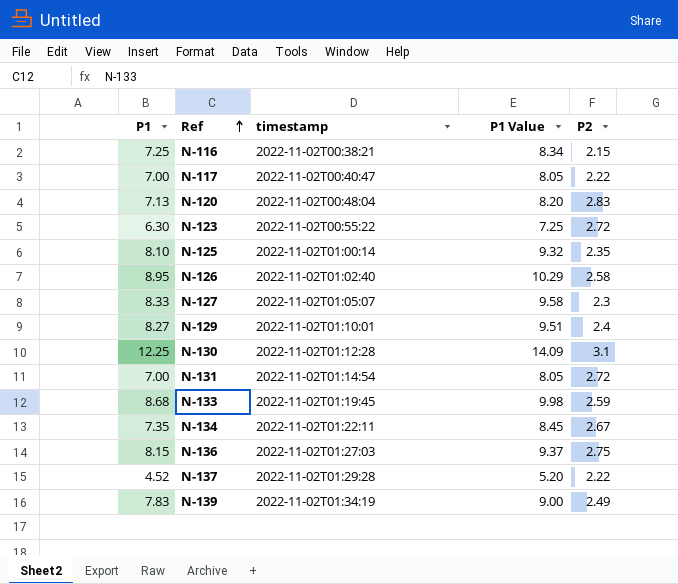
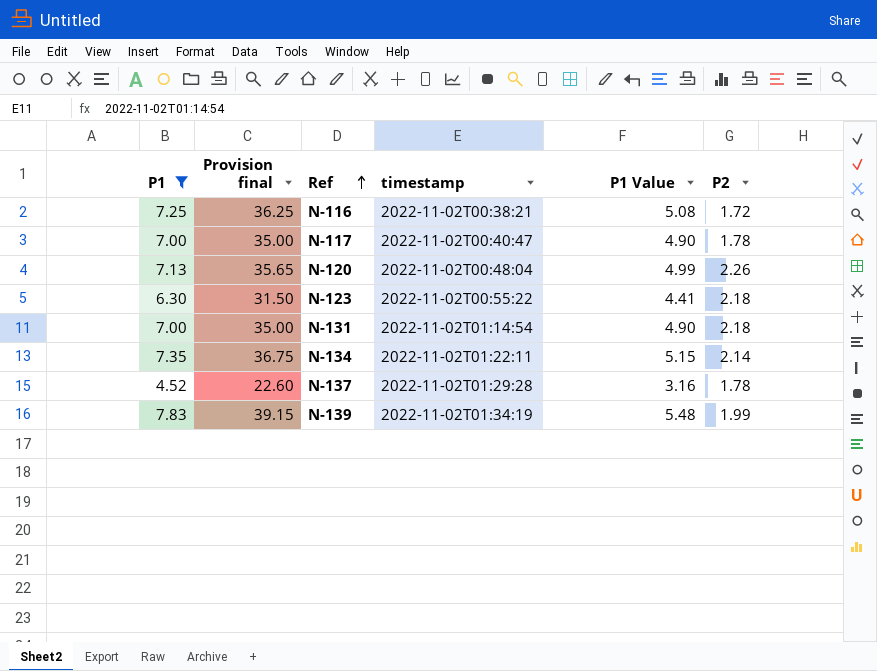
filter: none -> P1 <= 7.83
column Provision final | formula: none -> [P1] * 5
column P1 Value | formula: [P1] * 1.15 -> [P1] * 0.7
N-116 | P2: 2.15 -> 1.72
N-117 | P2: 2.22 -> 1.78
N-120 | P2: 2.83 -> 2.26
N-123 | P2: 2.72 -> 2.18
N-131 | P2: 2.72 -> 2.18
N-134 | P2: 2.67 -> 2.14
N-137 | P2: 2.22 -> 1.78
N-139 | P2: 2.49 -> 1.99

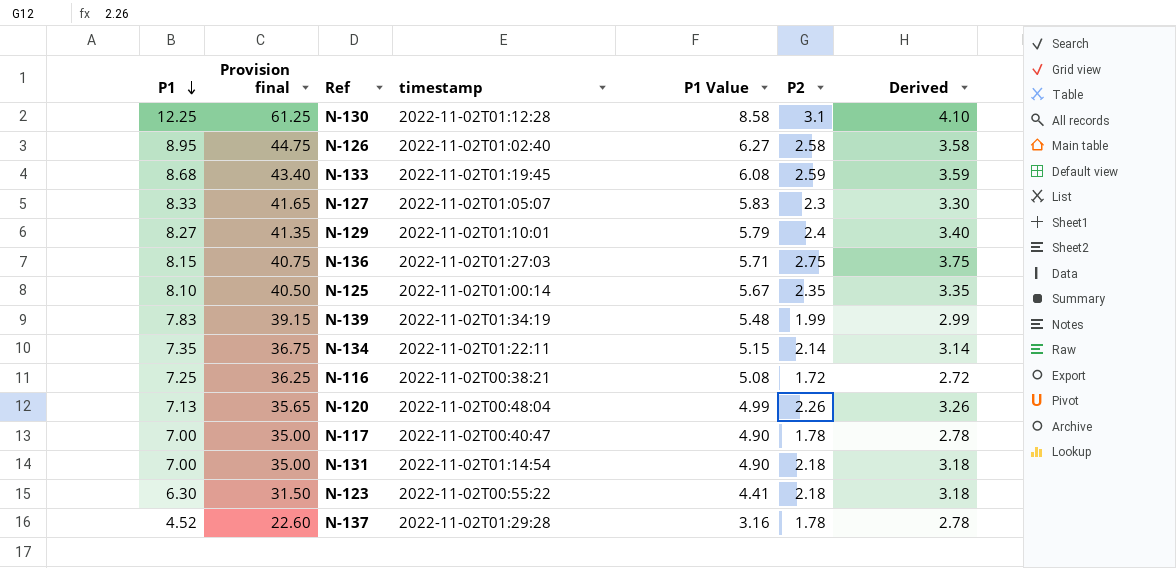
filter: P1 <= 7.83 -> none
row order: Ref ascending -> P1 descending
column Derived | formula: none -> [P2] + 1

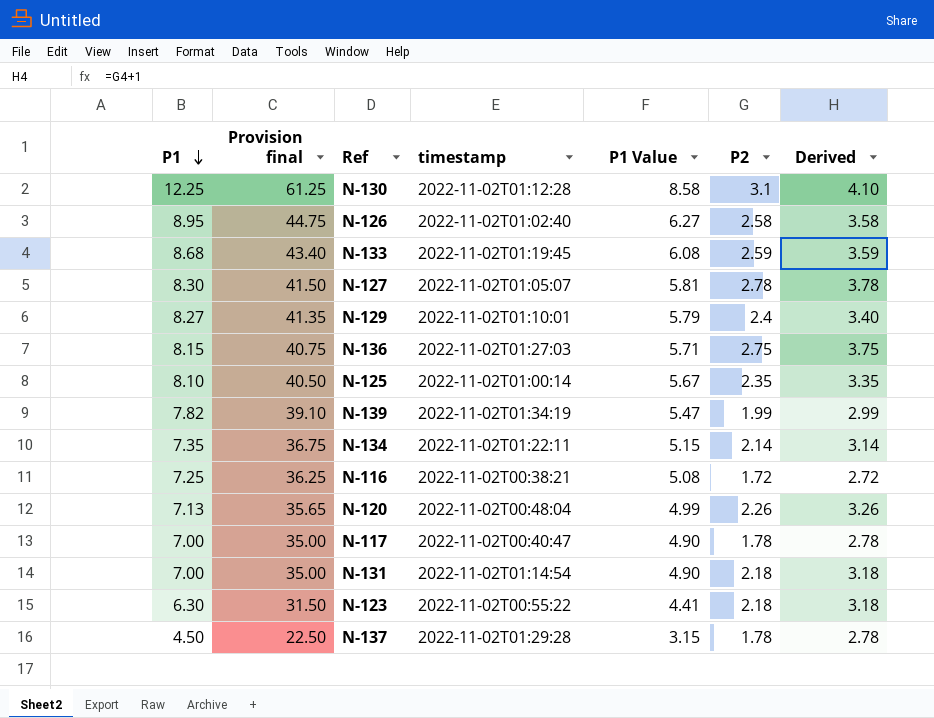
N-127 | P1: 8.33 -> 8.30
N-127 | Provision final: 41.65 -> 41.50
N-127 | P1 Value: 5.83 -> 5.81
N-127 | P2: 2.3 -> 2.78
N-127 | Derived: 3.30 -> 3.78
N-139 | P1: 7.83 -> 7.82
N-139 | Provision final: 39.15 -> 39.10
N-139 | P1 Value: 5.48 -> 5.47
N-137 | P1: 4.52 -> 4.50
N-137 | Provision final: 22.60 -> 22.50
N-137 | P1 Value: 3.16 -> 3.15

